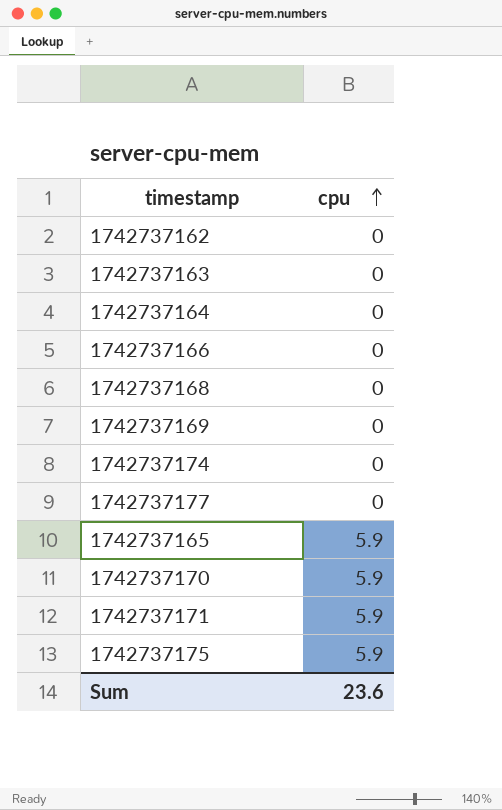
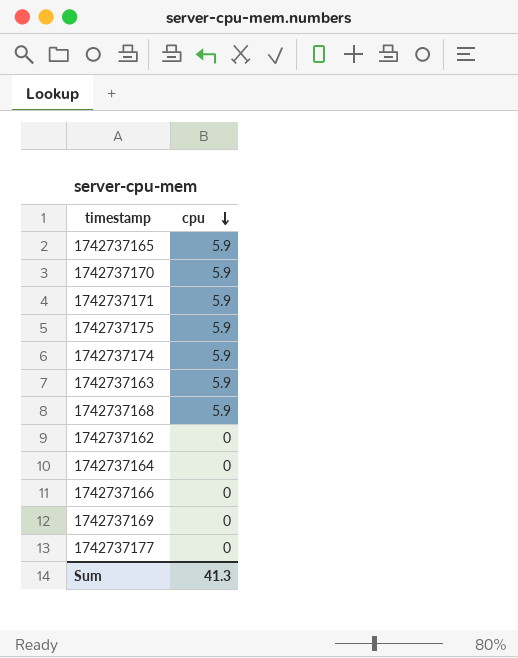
row order: cpu ascending -> cpu descending
1742737174 | cpu: 0 -> 5.9
1742737163 | cpu: 0 -> 5.9
1742737168 | cpu: 0 -> 5.9
Sum | cpu: 23.6 -> 41.3

